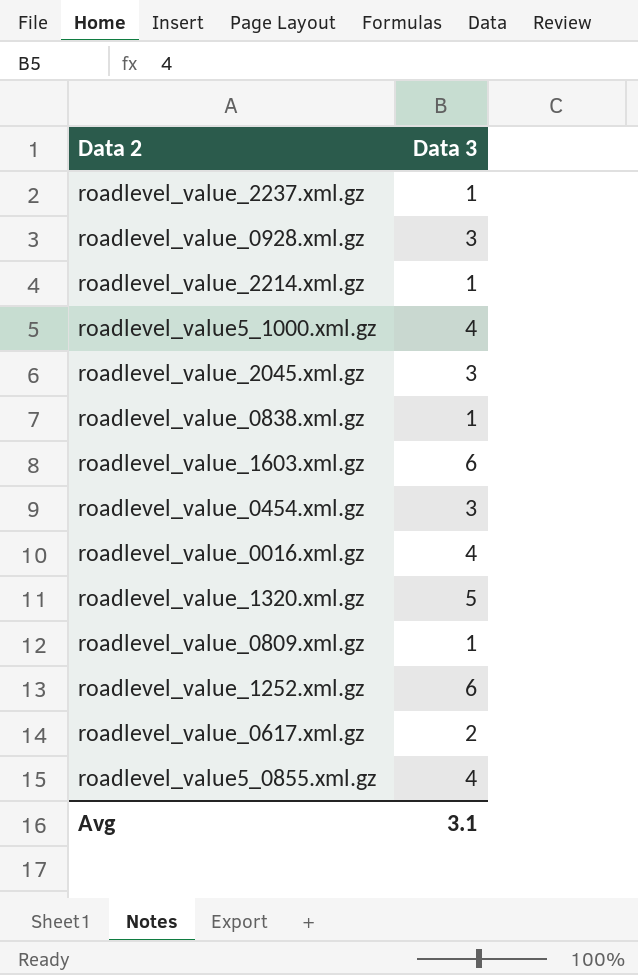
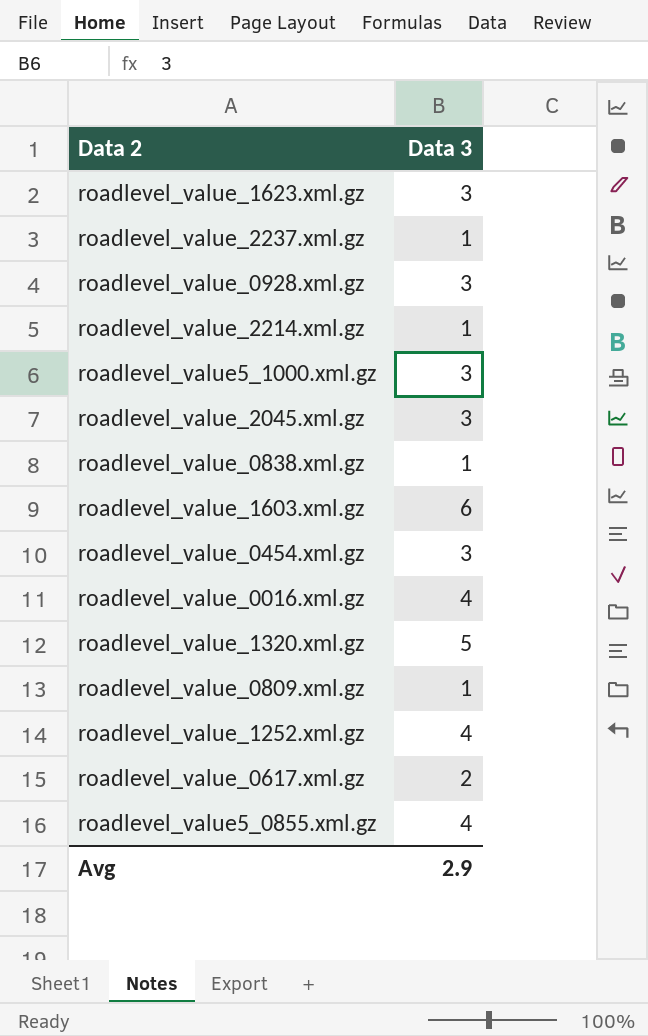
row roadlevel_value_1623.xml.gz: none -> 3
roadlevel_value5_1000.xml.gz | Data 3: 4 -> 3
roadlevel_value_1252.xml.gz | Data 3: 6 -> 4
Avg | Data 3: 3.1 -> 2.9

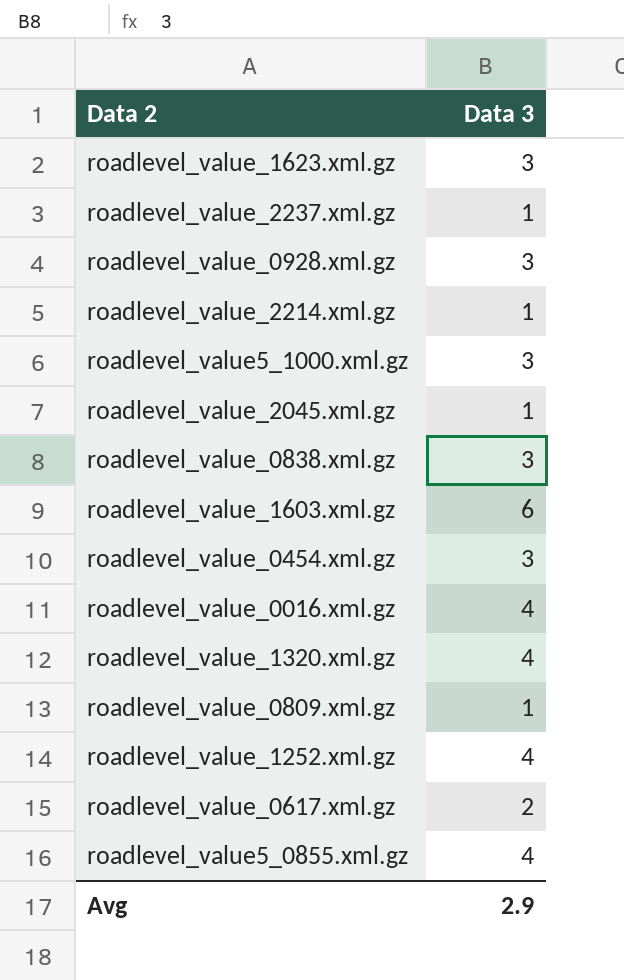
roadlevel_value_2045.xml.gz | Data 3: 3 -> 1
roadlevel_value_0838.xml.gz | Data 3: 1 -> 3
roadlevel_value_1320.xml.gz | Data 3: 5 -> 4

